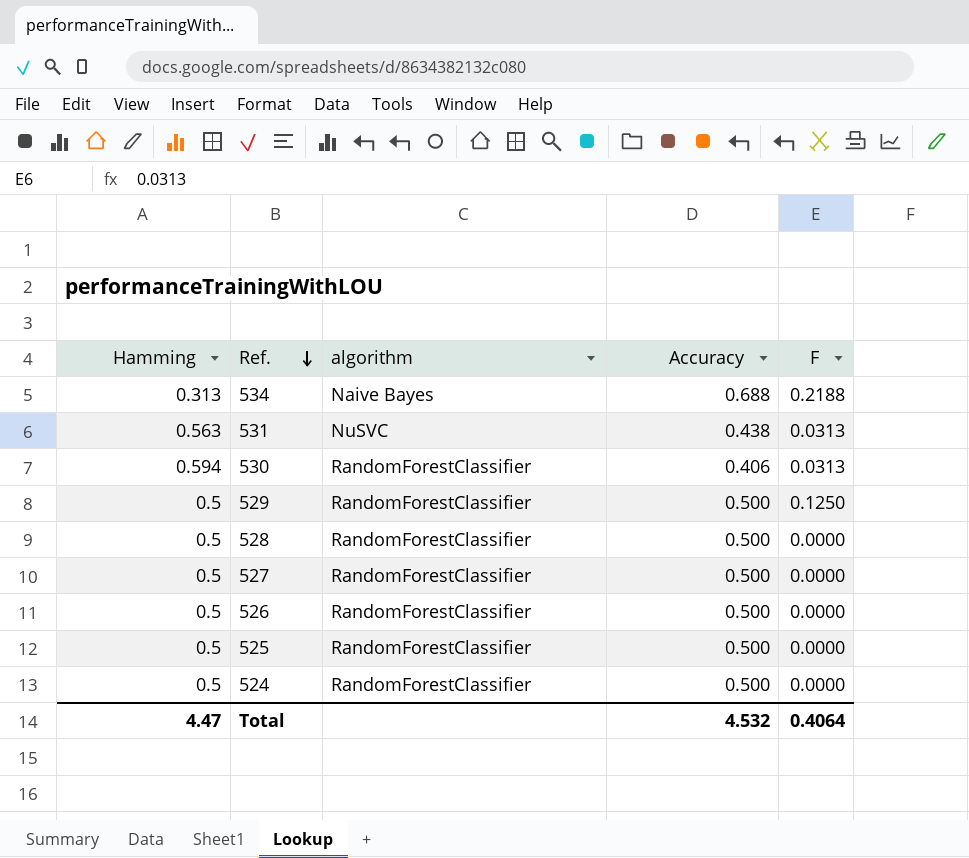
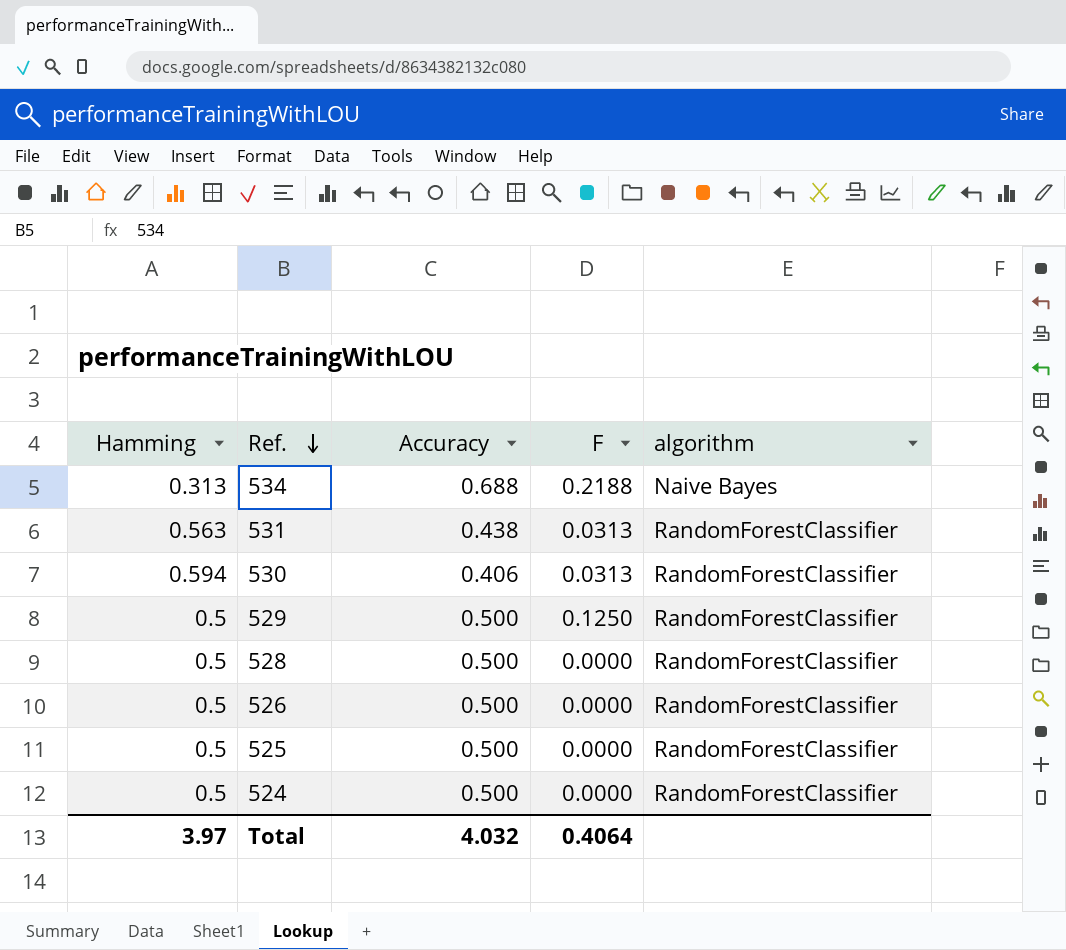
column algorithm | position: 3 -> 5
row 527: 0.5 | RandomForestClassifier | 0.500 | 0.0000 -> none
531 | algorithm: NuSVC -> RandomForestClassifier
Total | Hamming: 4.47 -> 3.97
Total | Accuracy: 4.532 -> 4.032

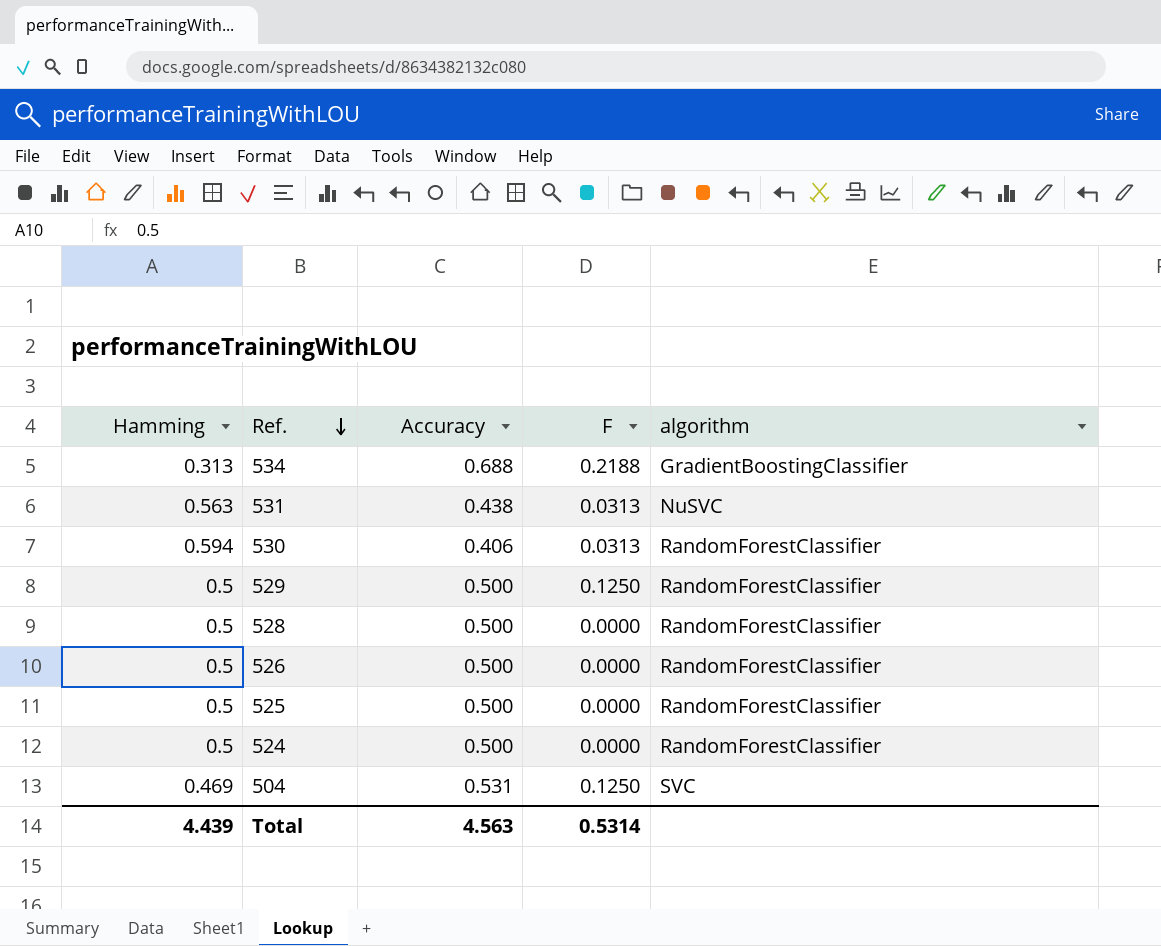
534 | algorithm: Naive Bayes -> GradientBoostingClassifier
531 | algorithm: RandomForestClassifier -> NuSVC
row 504: none -> 0.469 | 0.531 | 0.1250 | SVC
Total | Hamming: 3.97 -> 4.439
Total | Accuracy: 4.032 -> 4.563
Total | F: 0.4064 -> 0.5314

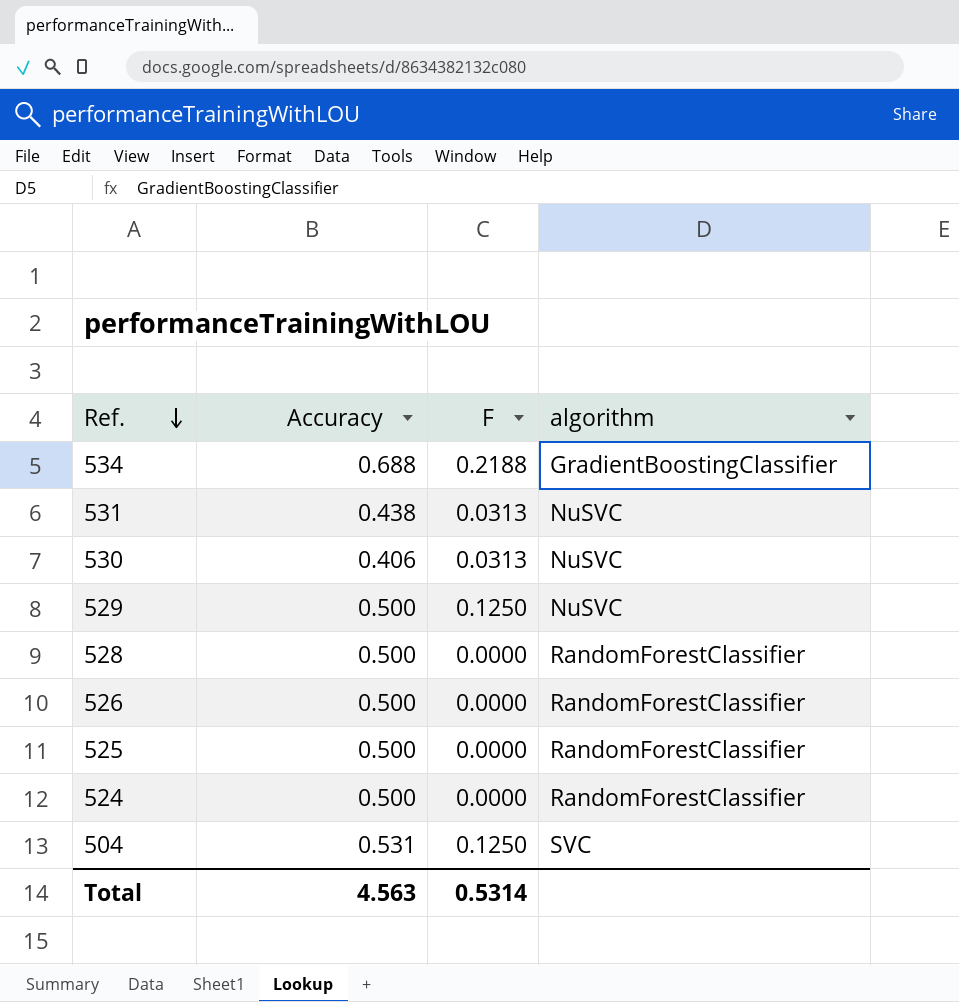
column Hamming | position: 1 -> none
530 | algorithm: RandomForestClassifier -> NuSVC
529 | algorithm: RandomForestClassifier -> NuSVC

